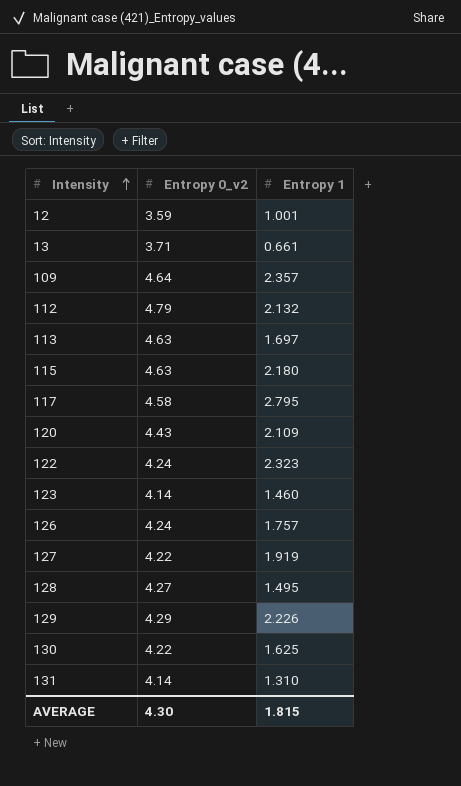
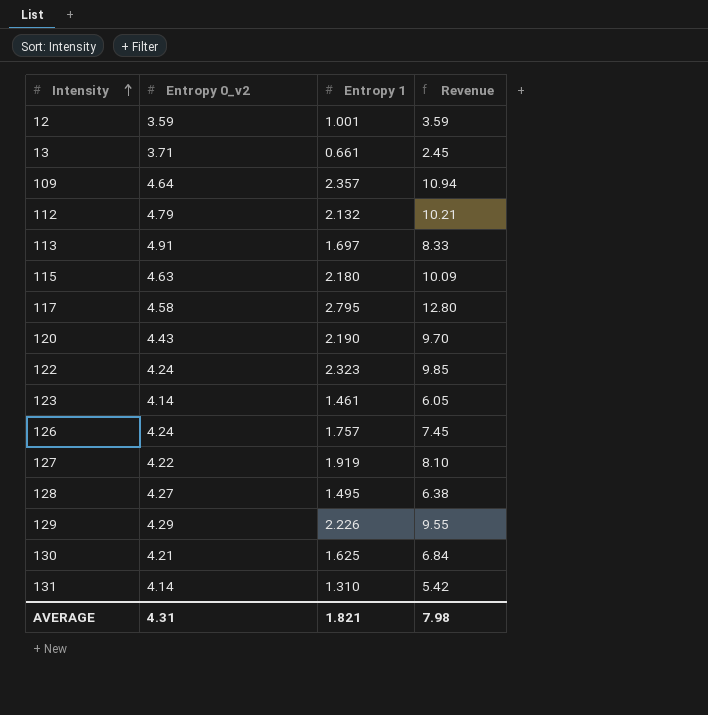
column Revenue | formula: none -> [Entropy 0_v2] * [Entropy 1]
113 | Entropy 0_v2: 4.63 -> 4.91
120 | Entropy 1: 2.109 -> 2.190
123 | Entropy 1: 1.460 -> 1.461
130 | Entropy 0_v2: 4.22 -> 4.21
AVERAGE | Entropy 0_v2: 4.30 -> 4.31
AVERAGE | Entropy 1: 1.815 -> 1.821

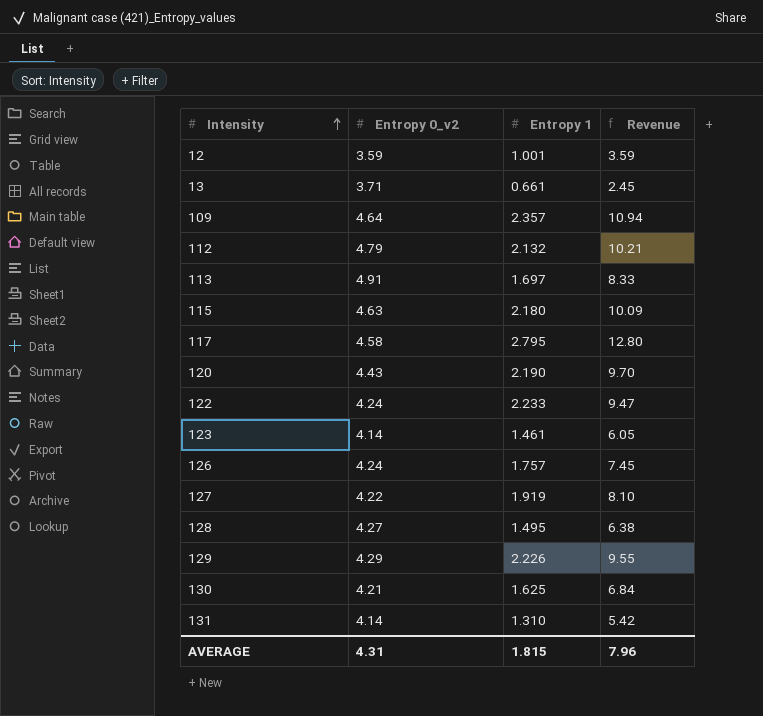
122 | Entropy 1: 2.323 -> 2.233
122 | Revenue: 9.85 -> 9.47
AVERAGE | Entropy 1: 1.821 -> 1.815
AVERAGE | Revenue: 7.98 -> 7.96

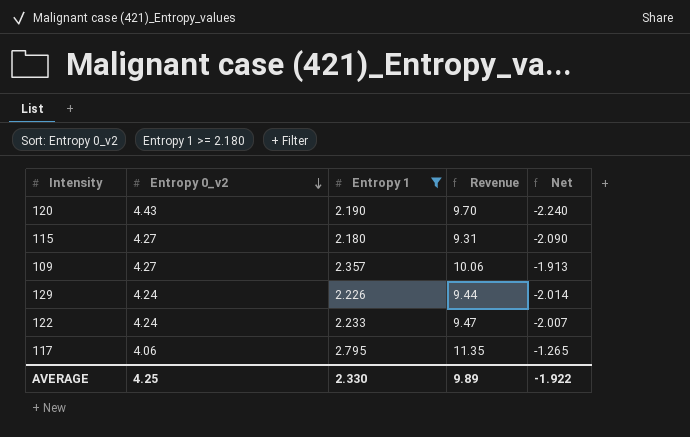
filter: none -> Entropy 1 >= 2.180
row order: Intensity ascending -> Entropy 0_v2 descending
column Net | formula: none -> [Entropy 1] - [Entropy 0_v2]
115 | Entropy 0_v2: 4.63 -> 4.27
115 | Revenue: 10.09 -> 9.31
109 | Entropy 0_v2: 4.64 -> 4.27
109 | Revenue: 10.94 -> 10.06
129 | Entropy 0_v2: 4.29 -> 4.24
129 | Revenue: 9.55 -> 9.44
117 | Entropy 0_v2: 4.58 -> 4.06
117 | Revenue: 12.80 -> 11.35
AVERAGE | Entropy 0_v2: 4.31 -> 4.25
AVERAGE | Entropy 1: 1.815 -> 2.330
AVERAGE | Revenue: 7.96 -> 9.89

